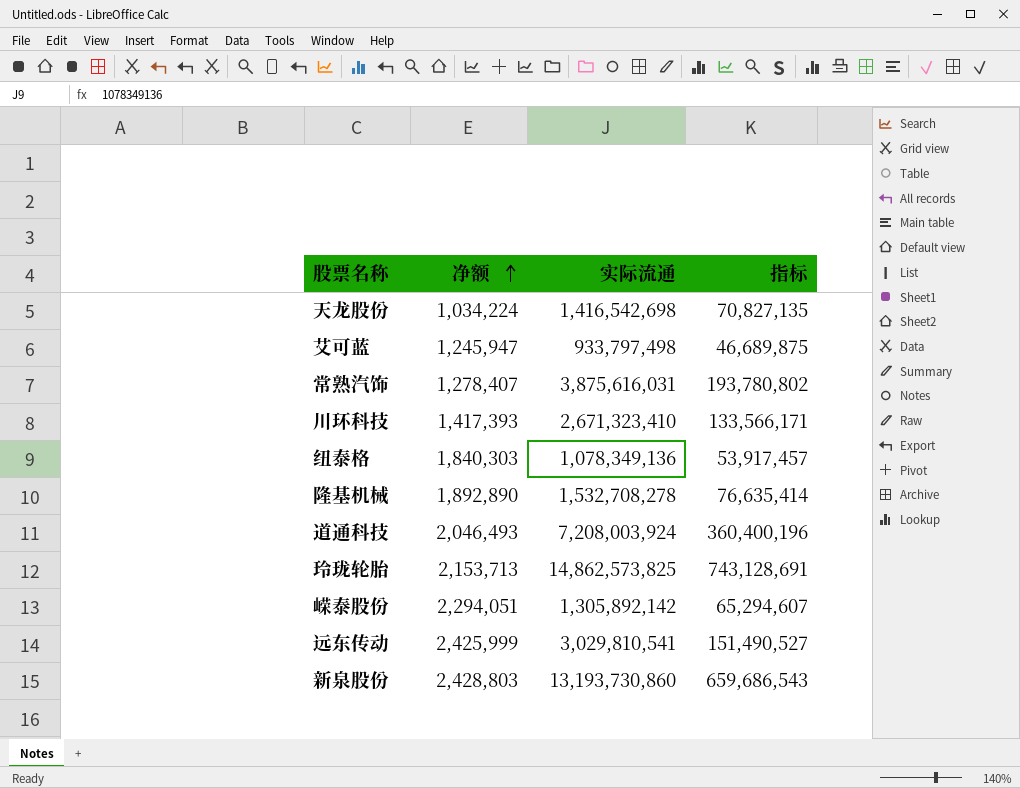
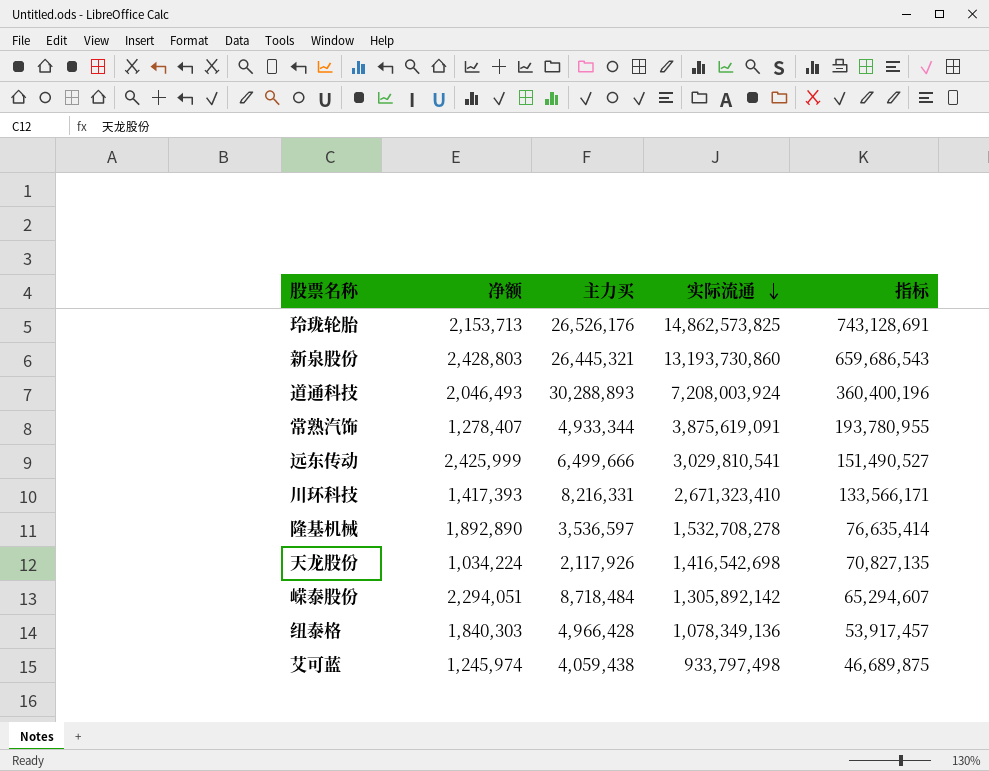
row order: 净额 ascending -> 实际流通 descending
column 主力买 | position: none -> 3
常熟汽饰 | 实际流通: 3,875,616,031 -> 3,875,619,091
常熟汽饰 | 指标: 193,780,802 -> 193,780,955
艾可蓝 | 净额: 1,245,947 -> 1,245,974

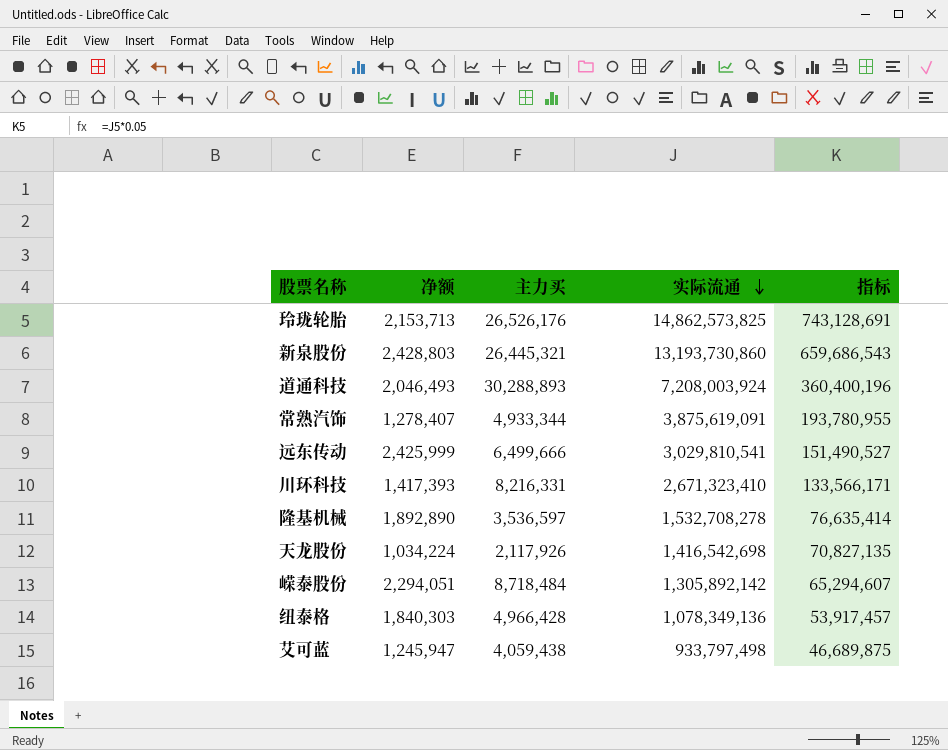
艾可蓝 | 净额: 1,245,974 -> 1,245,947

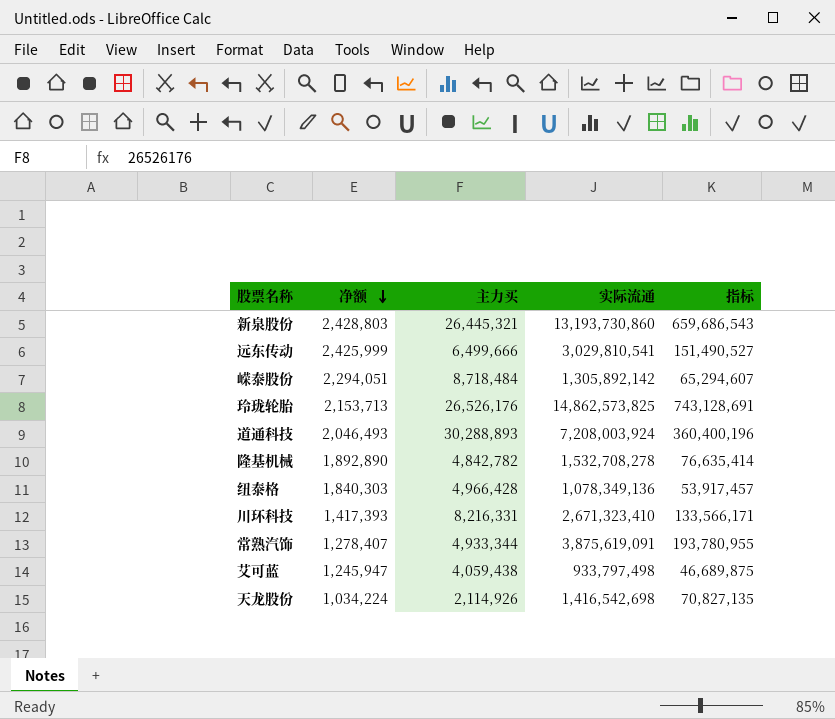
row order: 实际流通 descending -> 净额 descending
隆基机械 | 主力买: 3,536,597 -> 4,842,782
天龙股份 | 主力买: 2,117,926 -> 2,114,926

